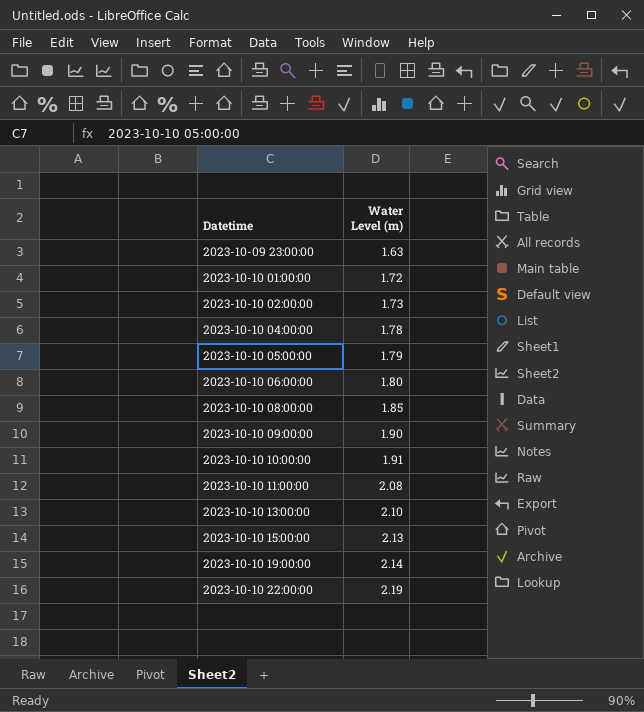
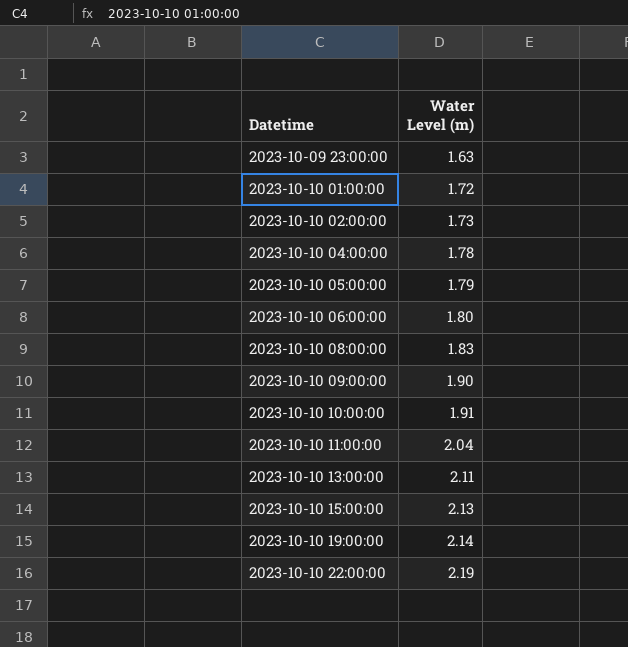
2023-10-10 08:00:00 | Water Level (m): 1.85 -> 1.83
2023-10-10 11:00:00 | Water Level (m): 2.08 -> 2.04
2023-10-10 13:00:00 | Water Level (m): 2.10 -> 2.11

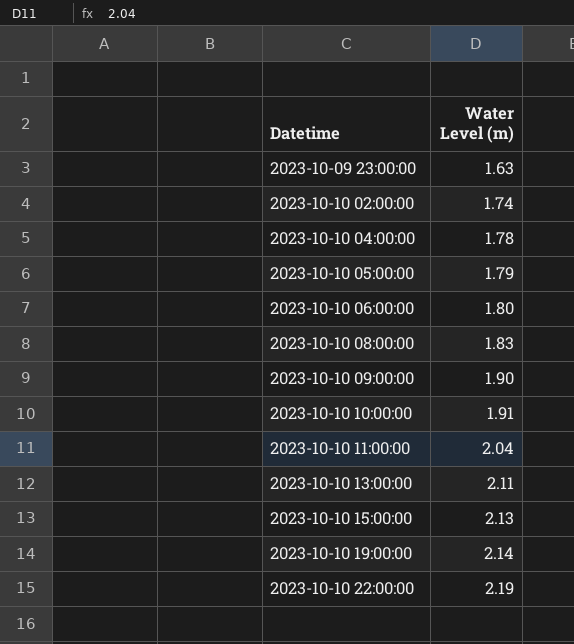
row 2023-10-10 01:00:00: 1.72 -> none
2023-10-10 02:00:00 | Water Level (m): 1.73 -> 1.74

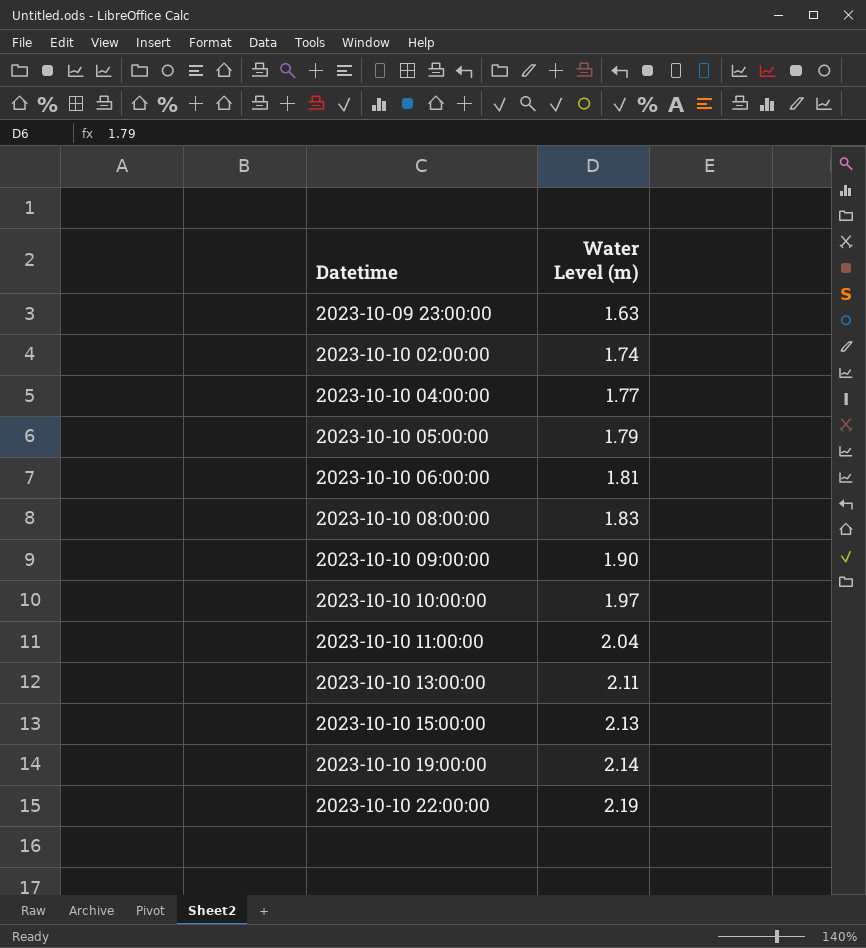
2023-10-10 04:00:00 | Water Level (m): 1.78 -> 1.77
2023-10-10 06:00:00 | Water Level (m): 1.80 -> 1.81
2023-10-10 10:00:00 | Water Level (m): 1.91 -> 1.97

